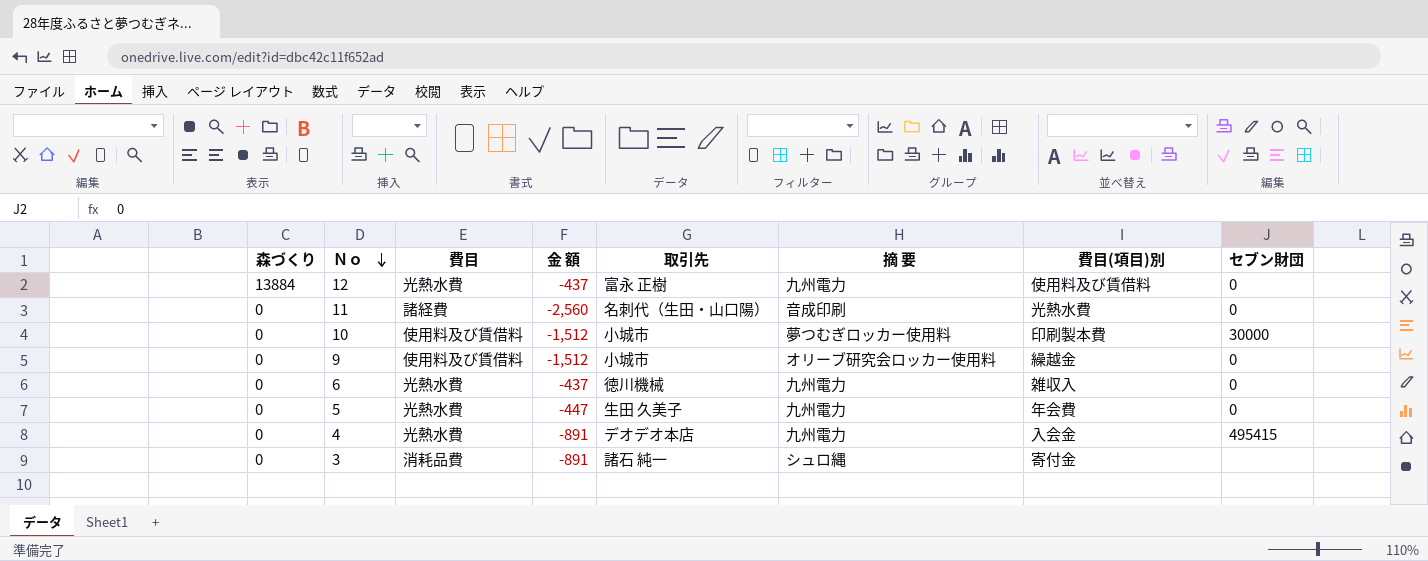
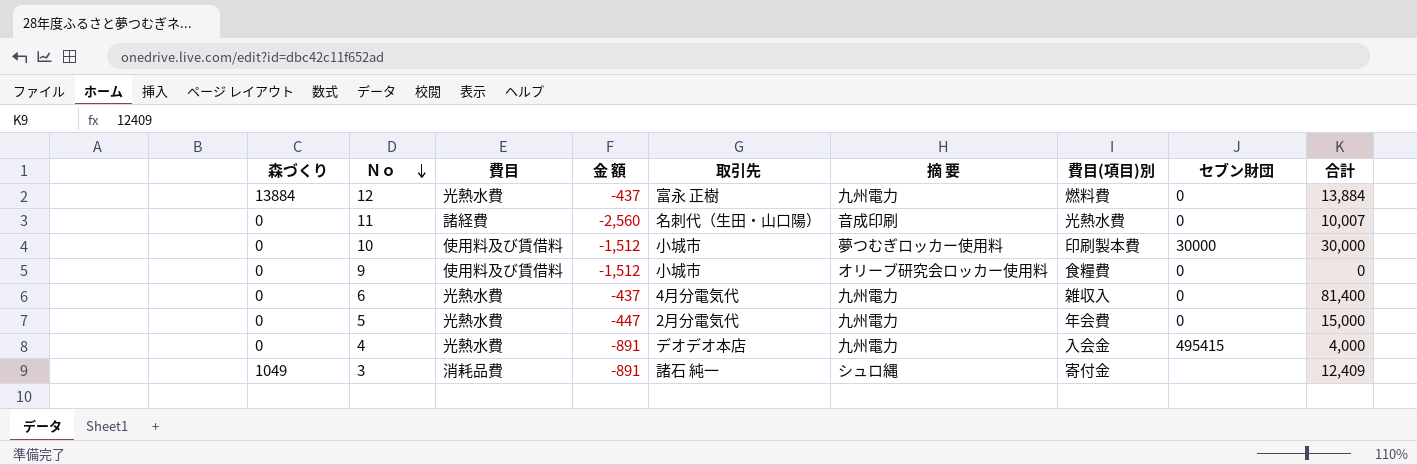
column 合計 | position: none -> 9
12 | 費目(項目)別: 使用料及び賃借料 -> 燃料費
9 | 費目(項目)別: 繰越金 -> 食糧費
6 | 取引先: 徳川機械 -> 4月分電気代
5 | 取引先: 生田 久美子 -> 2月分電気代
3 | 森づくり: 0 -> 1049

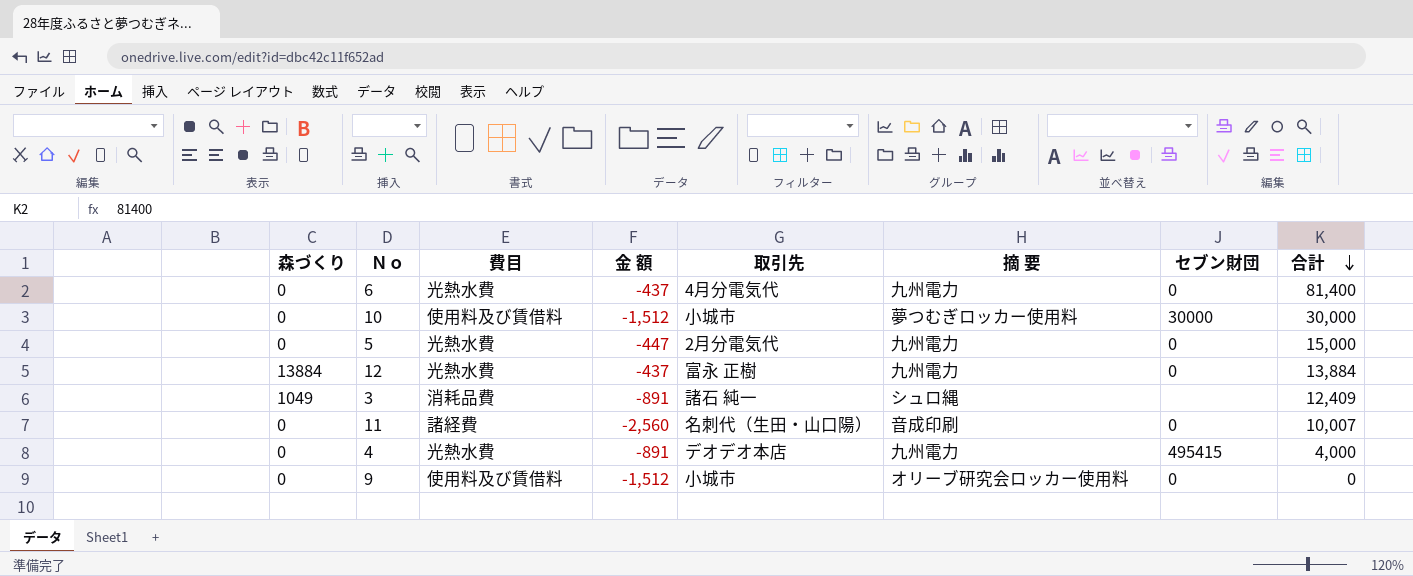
row order: Ｎｏ descending -> 合計 descending
column 費目(項目)別 | position: 7 -> none

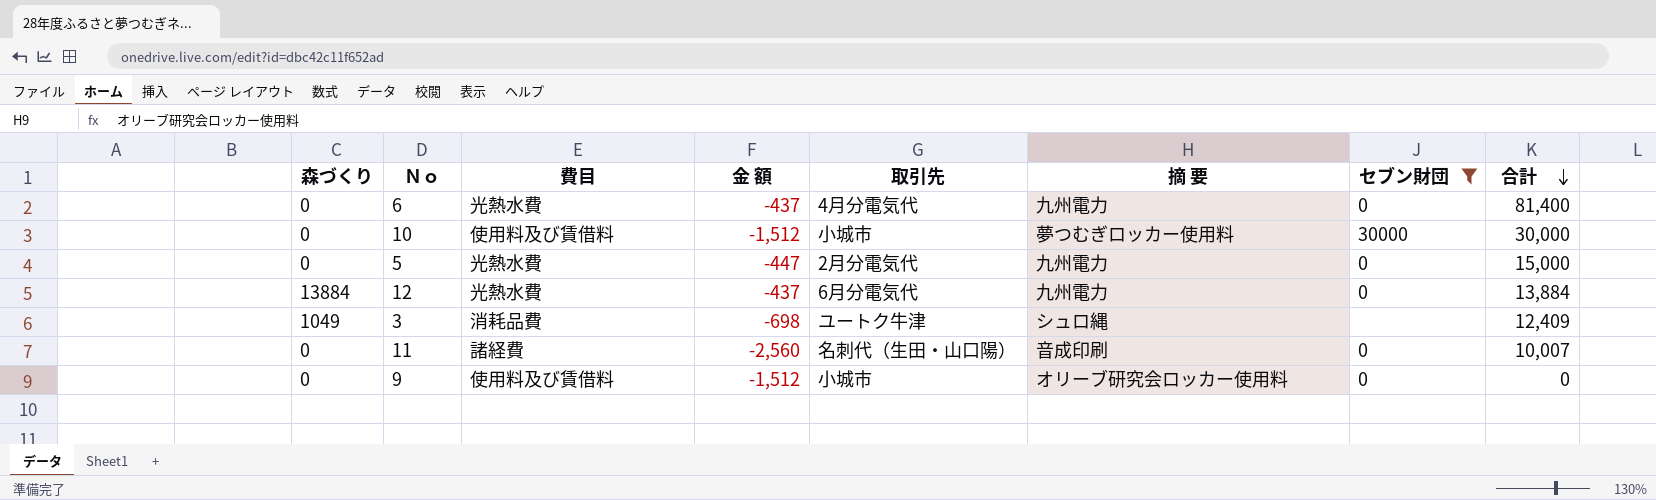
filter: none -> セブン財団 != 495415
12 | 取引先: 富永 正樹 -> 6月分電気代
3 | 金 額: -891 -> -698
3 | 取引先: 諸石 純一 -> ユートク牛津

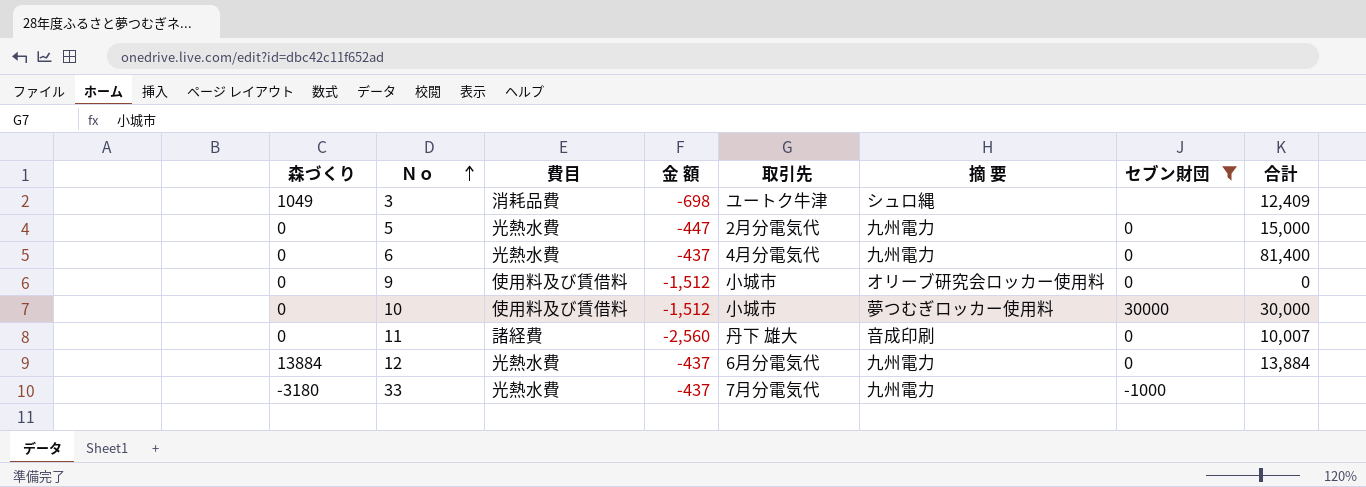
row order: 合計 descending -> Ｎｏ ascending
11 | 取引先: 名刺代（生田・山口陽） -> 丹下 雄大
row 33: none -> -3180 | 光熱水費 | -437 | 7月分電気代 | 九州電力 | -1000 | none

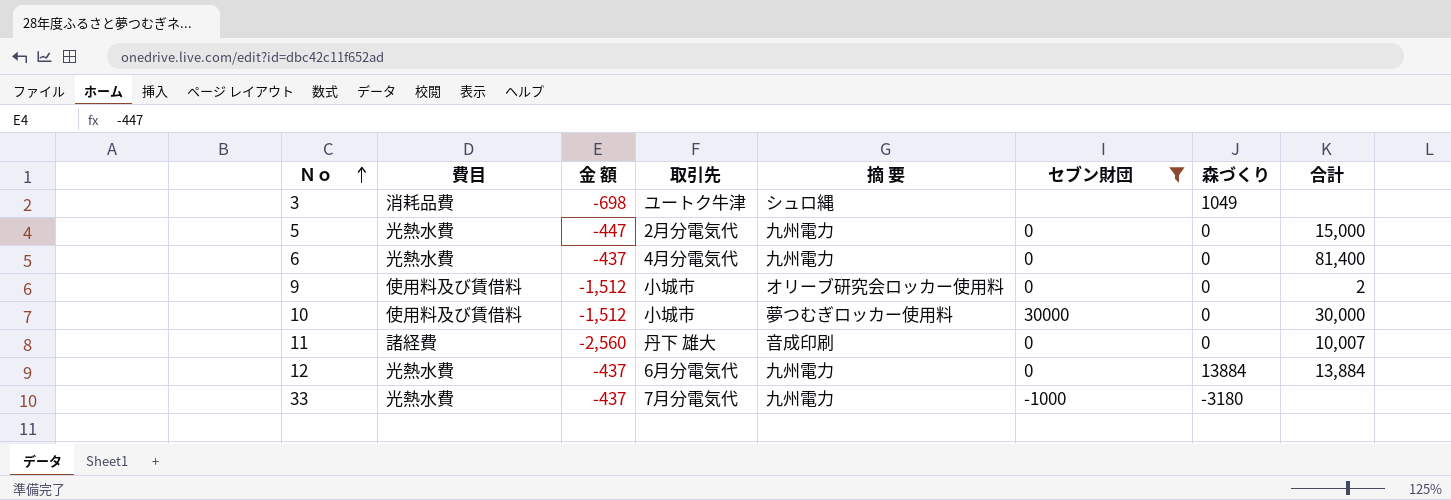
column 森づくり | position: 1 -> 7
3 | 合計: 12,409 -> none
9 | 合計: 0 -> 2

